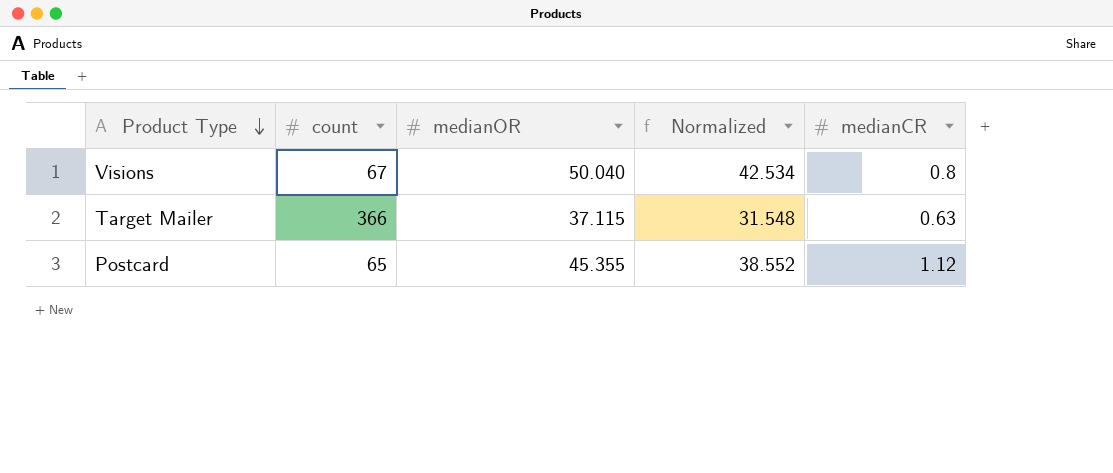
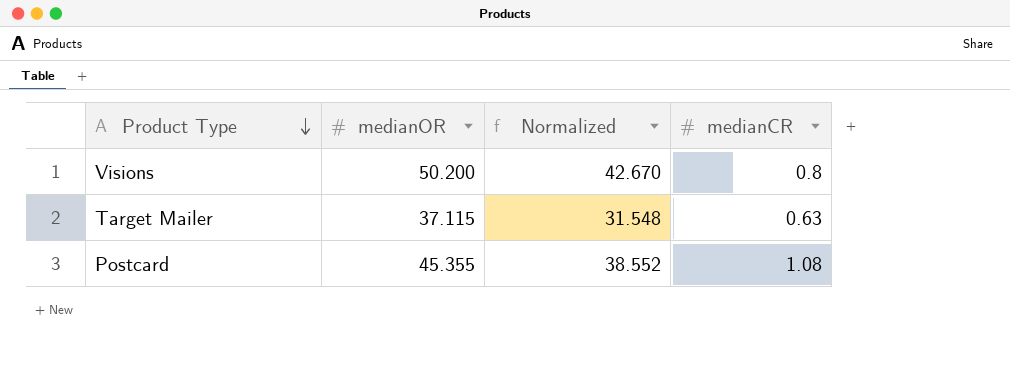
column count | position: 2 -> none
Visions | medianOR: 50.040 -> 50.200
Visions | Normalized: 42.534 -> 42.670
Postcard | medianCR: 1.12 -> 1.08

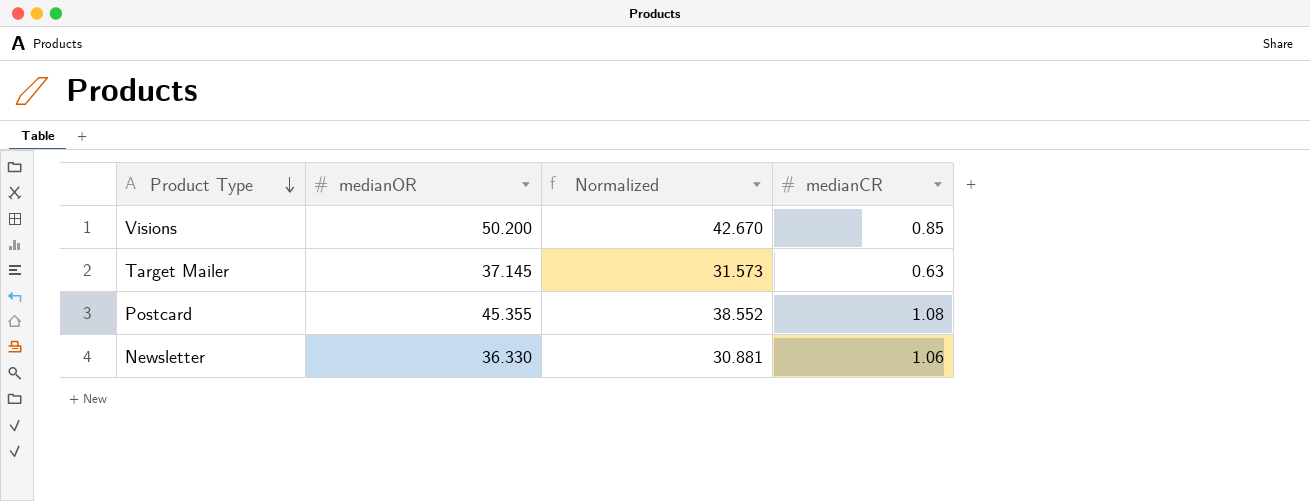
Visions | medianCR: 0.8 -> 0.85
Target Mailer | medianOR: 37.115 -> 37.145
Target Mailer | Normalized: 31.548 -> 31.573
row Newsletter: none -> 36.330 | 30.881 | 1.06

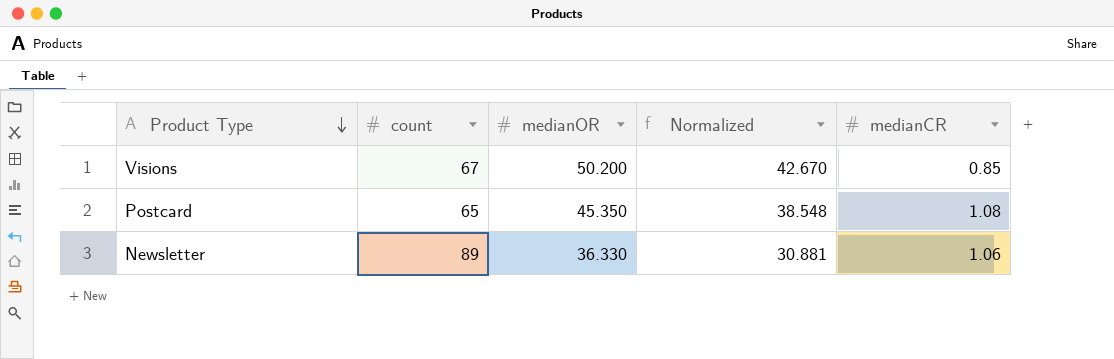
column count | position: none -> 2
row Target Mailer: 37.145 | 31.573 | 0.63 -> none
Postcard | medianOR: 45.355 -> 45.350
Postcard | Normalized: 38.552 -> 38.548

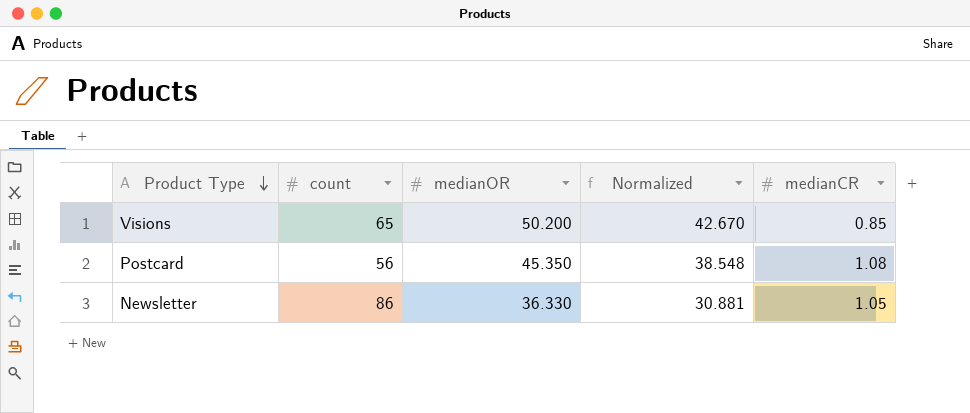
Visions | count: 67 -> 65
Postcard | count: 65 -> 56
Newsletter | count: 89 -> 86
Newsletter | medianCR: 1.06 -> 1.05

